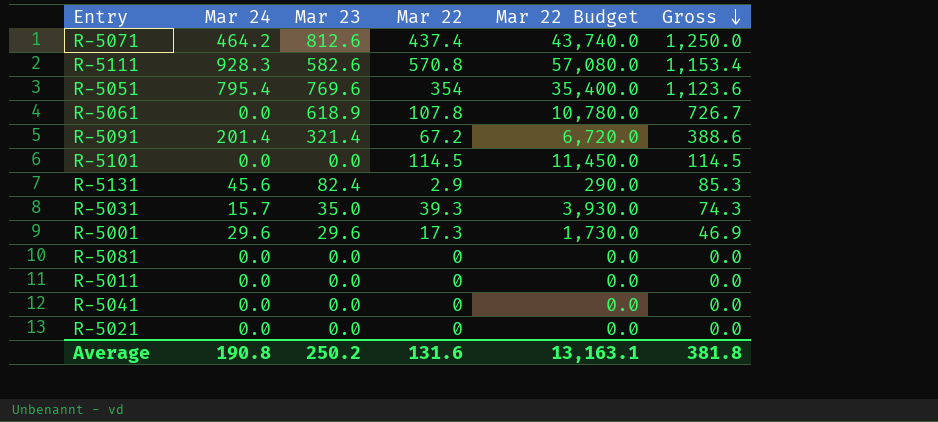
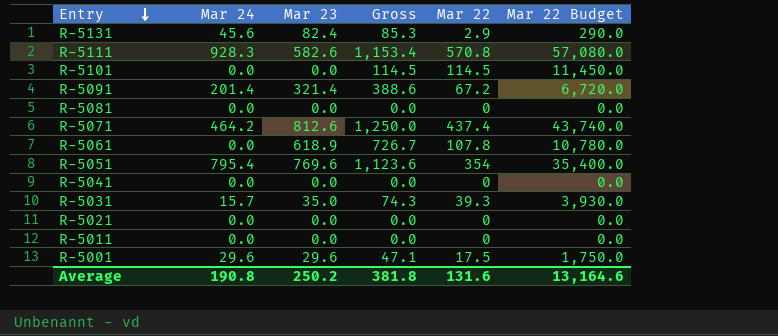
row order: Gross descending -> Entry descending
column Gross | position: 6 -> 4
R-5001 | Gross: 46.9 -> 47.1
R-5001 | Mar 22: 17.3 -> 17.5
R-5001 | Mar 22 Budget: 1,730.0 -> 1,750.0
Average | Mar 22 Budget: 13,163.1 -> 13,164.6

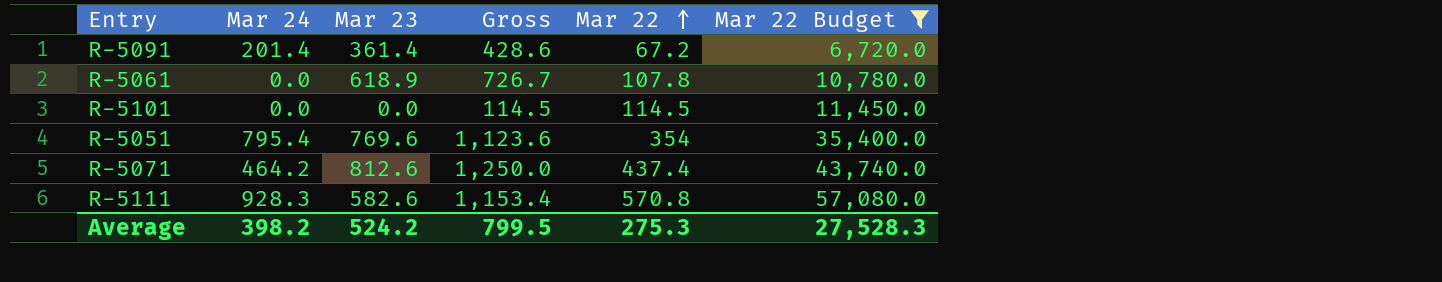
filter: none -> Mar 22 Budget >= 6,720.0
row order: Entry descending -> Mar 22 ascending
R-5091 | Mar 23: 321.4 -> 361.4
R-5091 | Gross: 388.6 -> 428.6
Average | Mar 24: 190.8 -> 398.2
Average | Mar 23: 250.2 -> 524.2
Average | Gross: 381.8 -> 799.5
Average | Mar 22: 131.6 -> 275.3
Average | Mar 22 Budget: 13,164.6 -> 27,528.3

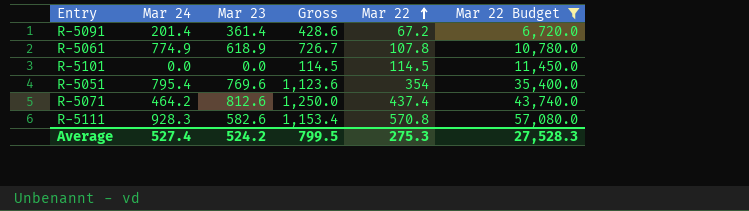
R-5061 | Mar 24: 0.0 -> 774.9
Average | Mar 24: 398.2 -> 527.4

